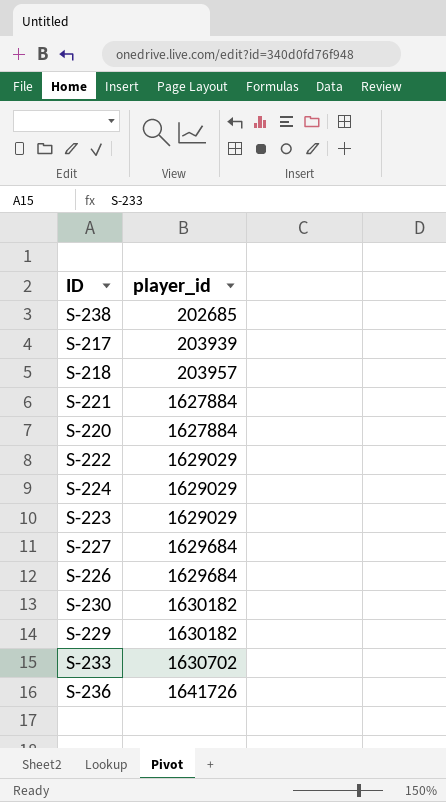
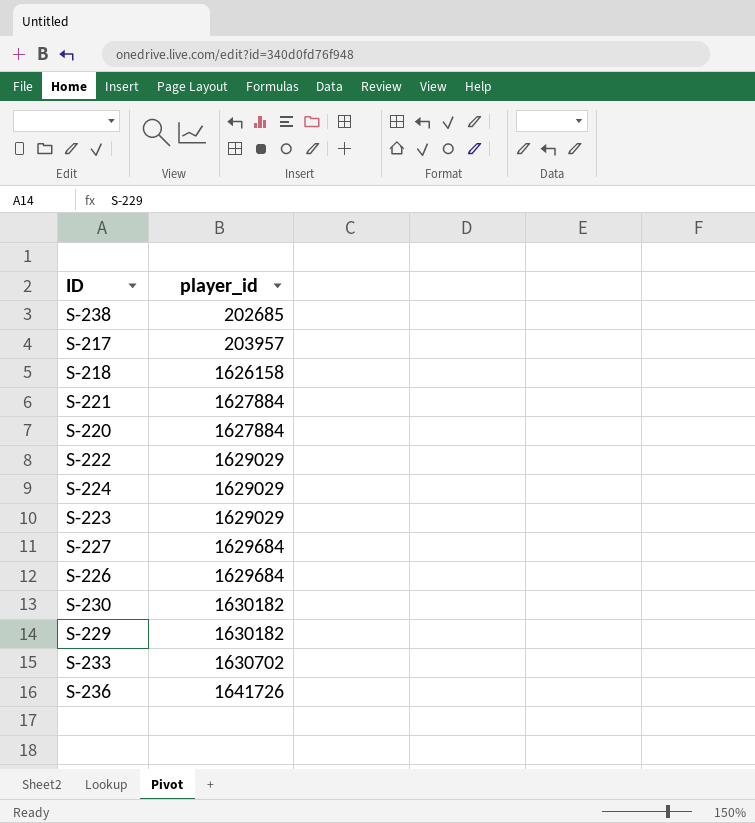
S-217 | player_id: 203939 -> 203957
S-218 | player_id: 203957 -> 1626158

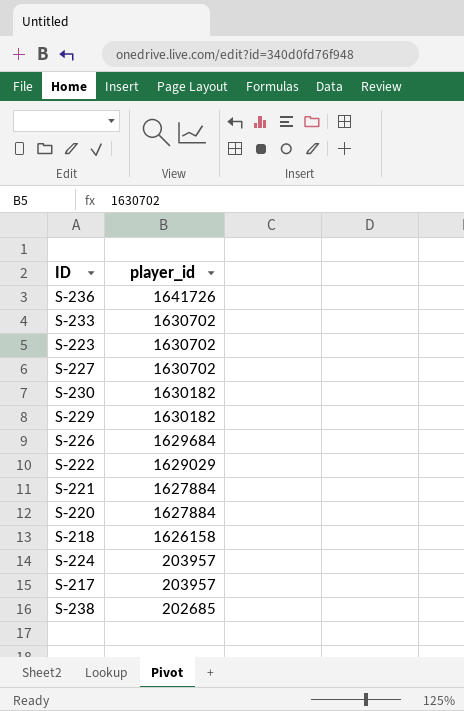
row order: player_id ascending -> player_id descending
S-223 | player_id: 1629029 -> 1630702
S-227 | player_id: 1629684 -> 1630702
S-224 | player_id: 1629029 -> 203957

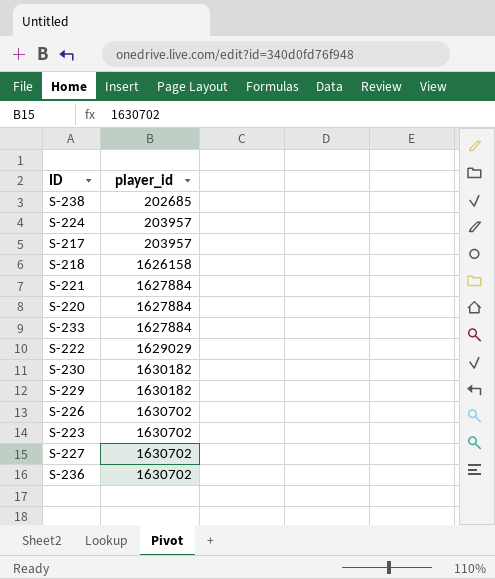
row order: player_id descending -> player_id ascending
S-233 | player_id: 1630702 -> 1627884
S-226 | player_id: 1629684 -> 1630702
S-236 | player_id: 1641726 -> 1630702

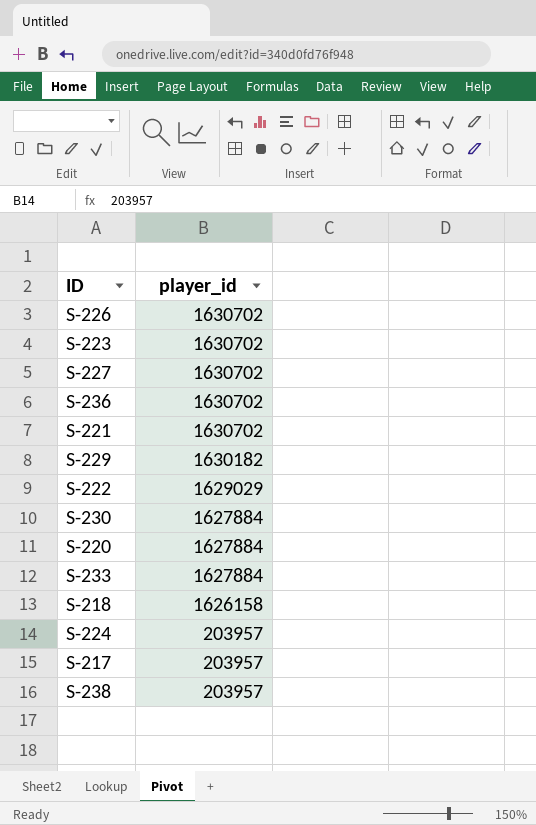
row order: player_id ascending -> player_id descending
S-221 | player_id: 1627884 -> 1630702
S-230 | player_id: 1630182 -> 1627884
S-238 | player_id: 202685 -> 203957

